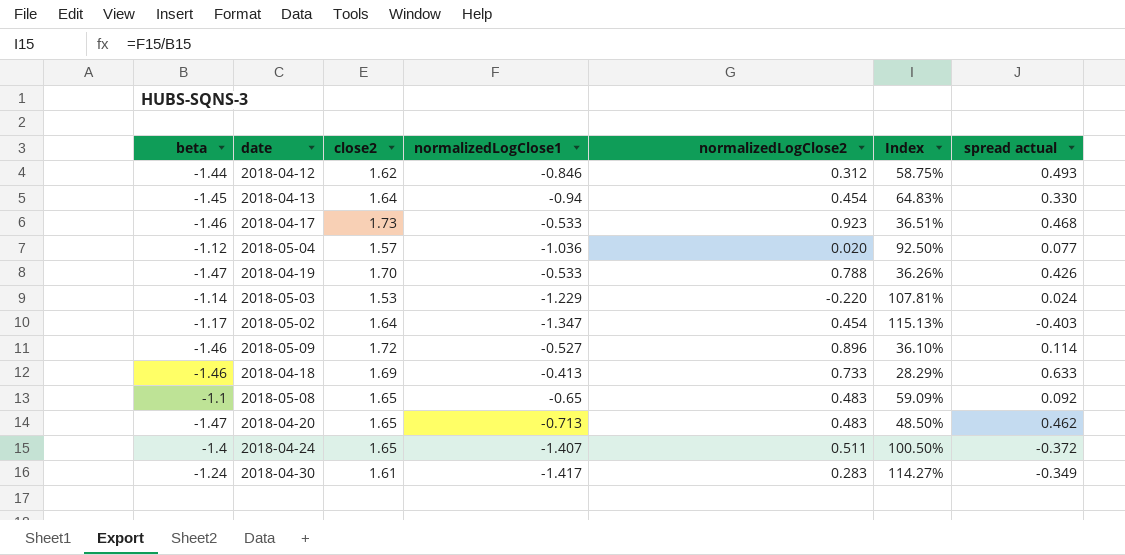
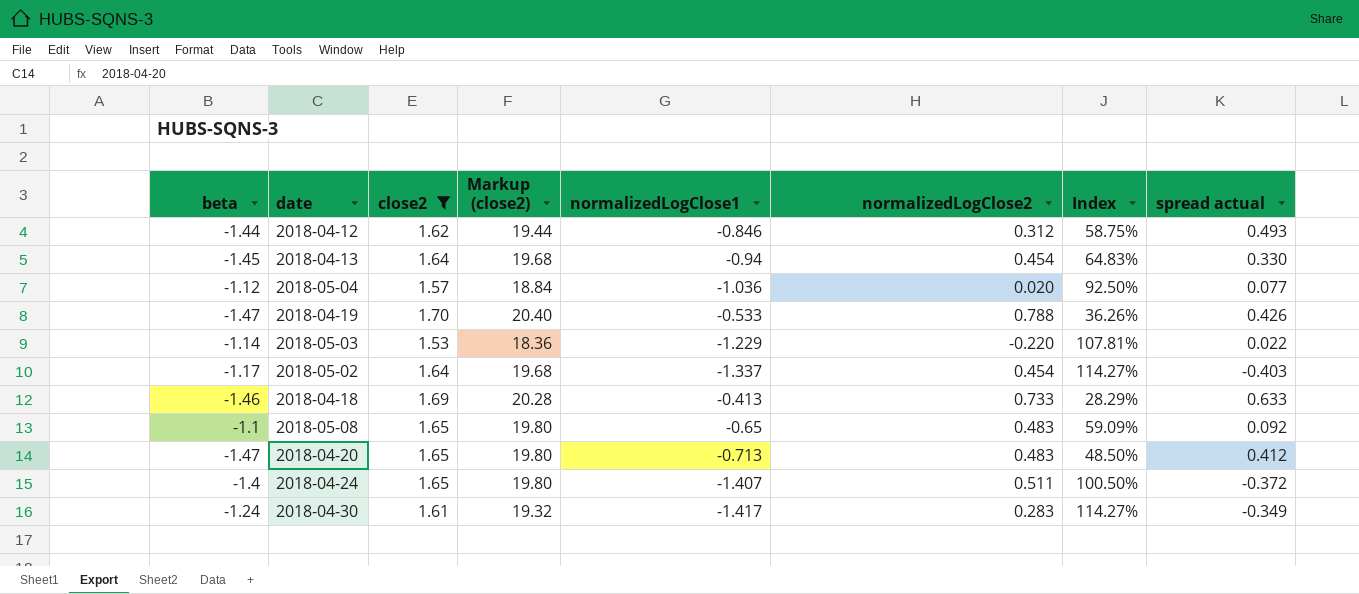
filter: none -> close2 <= 1.70
column Markup (close2) | formula: none -> [close2] * 12
2018-05-03 | spread actual: 0.024 -> 0.022
2018-05-02 | normalizedLogClose1: -1.347 -> -1.337
2018-05-02 | Index: 115.13% -> 114.27%
2018-04-20 | spread actual: 0.462 -> 0.412

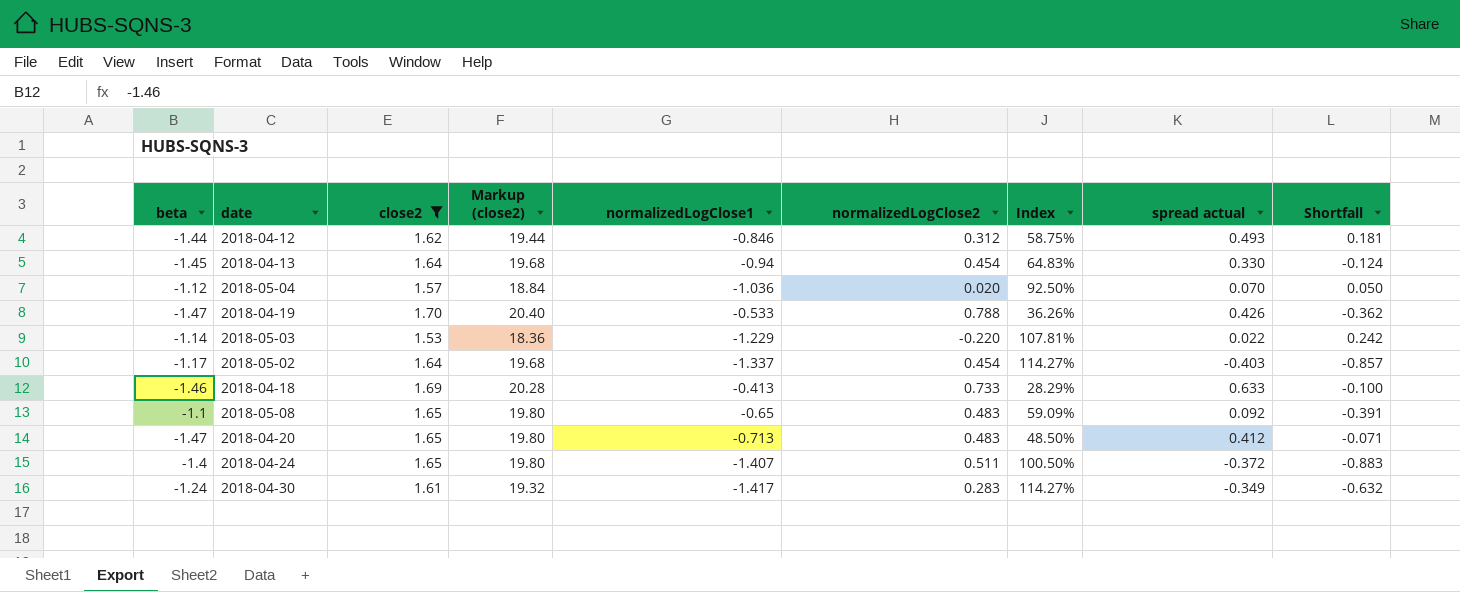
column Shortfall | formula: none -> [spread actual] - [normalizedLogClose2]
2018-05-04 | spread actual: 0.077 -> 0.070

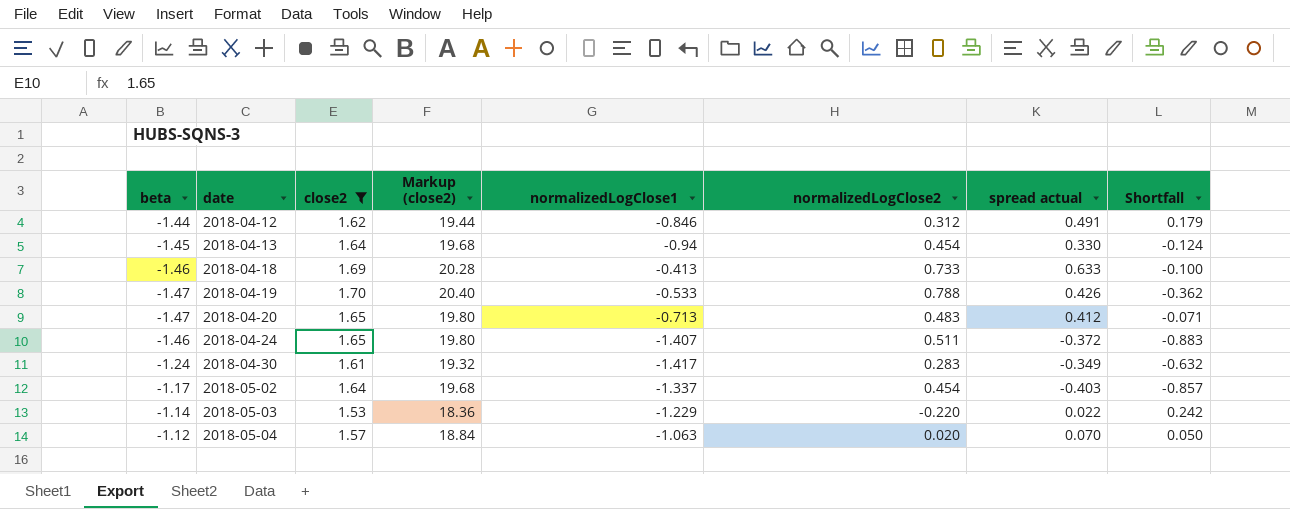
row order: none -> date ascending
column Index | formula: [normalizedLogClose1] / [beta] -> none
row 2018-05-08: -1.1 | 1.65 | 19.80 | -0.65 | 0.483 | 59.09% | 0.092 | -0.391 -> none
2018-04-12 | spread actual: 0.493 -> 0.491
2018-04-12 | Shortfall: 0.181 -> 0.179
2018-04-24 | beta: -1.4 -> -1.46
2018-05-04 | normalizedLogClose1: -1.036 -> -1.063

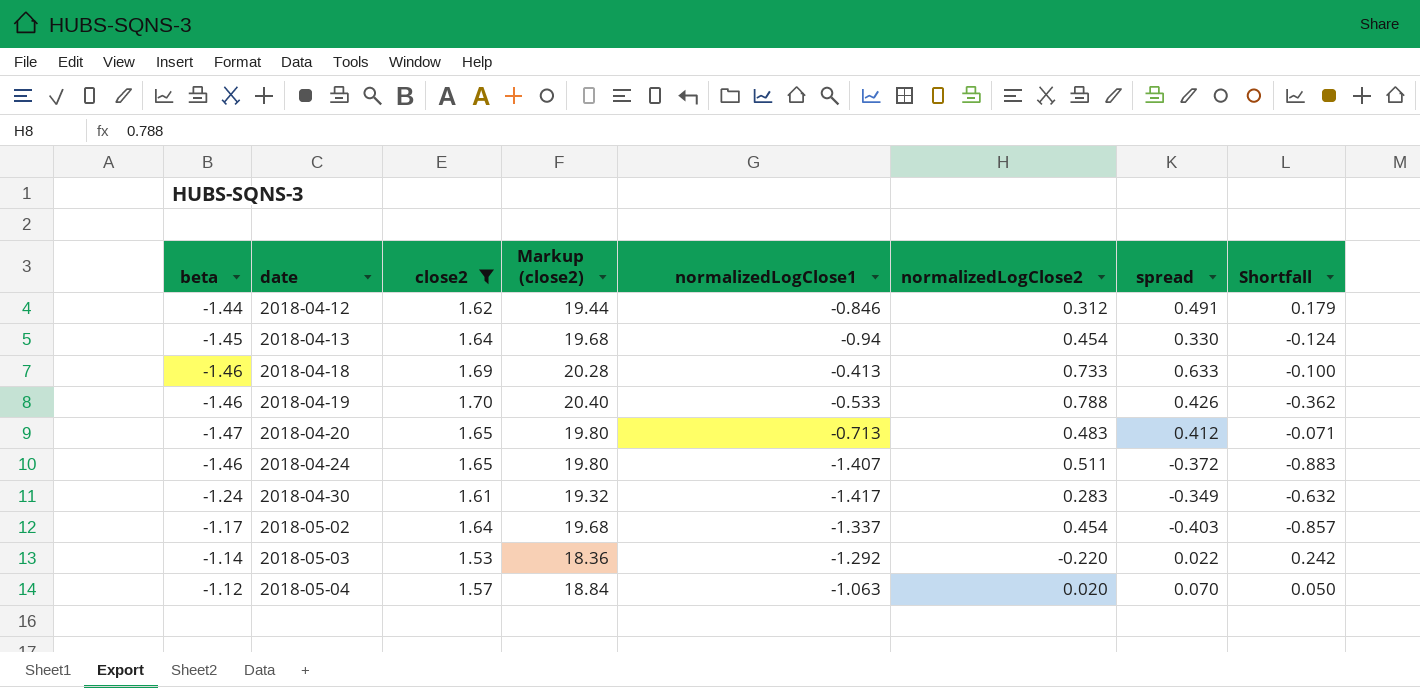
column name: spread actual -> spread
2018-04-19 | beta: -1.47 -> -1.46
2018-05-03 | normalizedLogClose1: -1.229 -> -1.292

